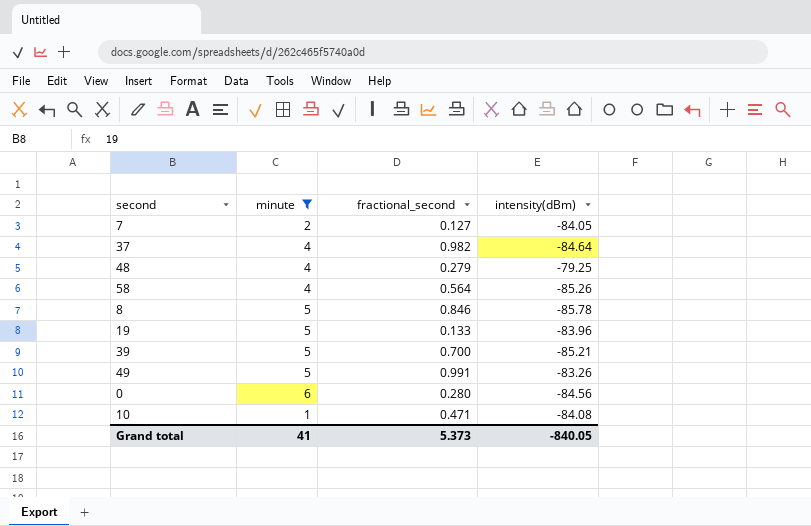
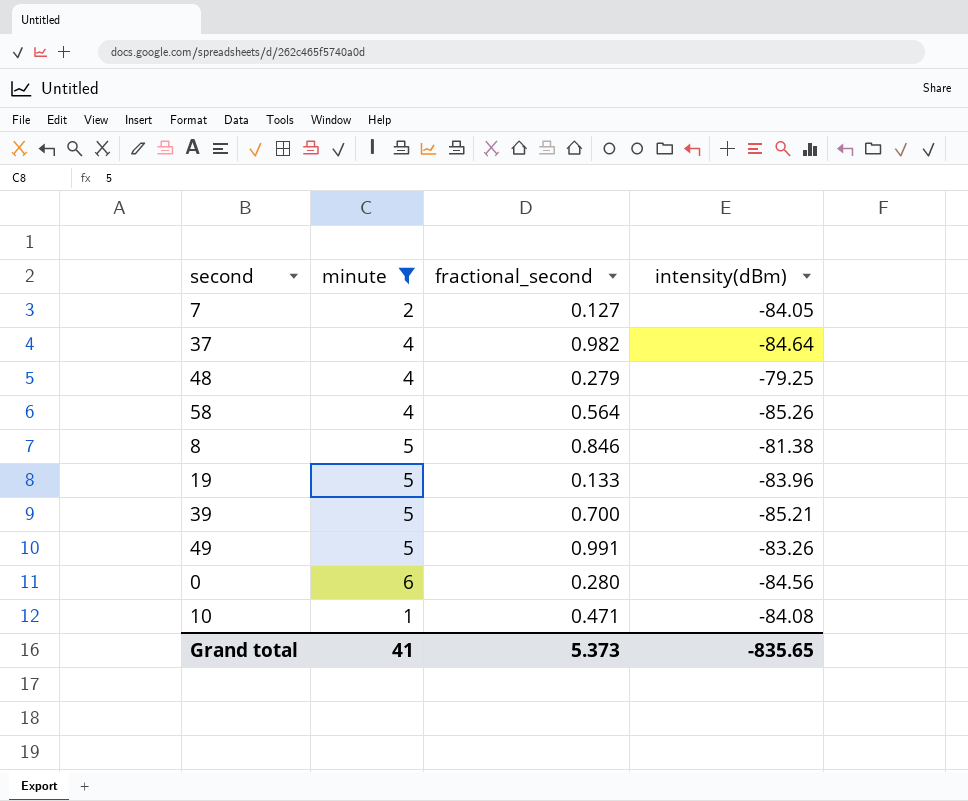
8 | intensity(dBm): -85.78 -> -81.38
Grand total | intensity(dBm): -840.05 -> -835.65

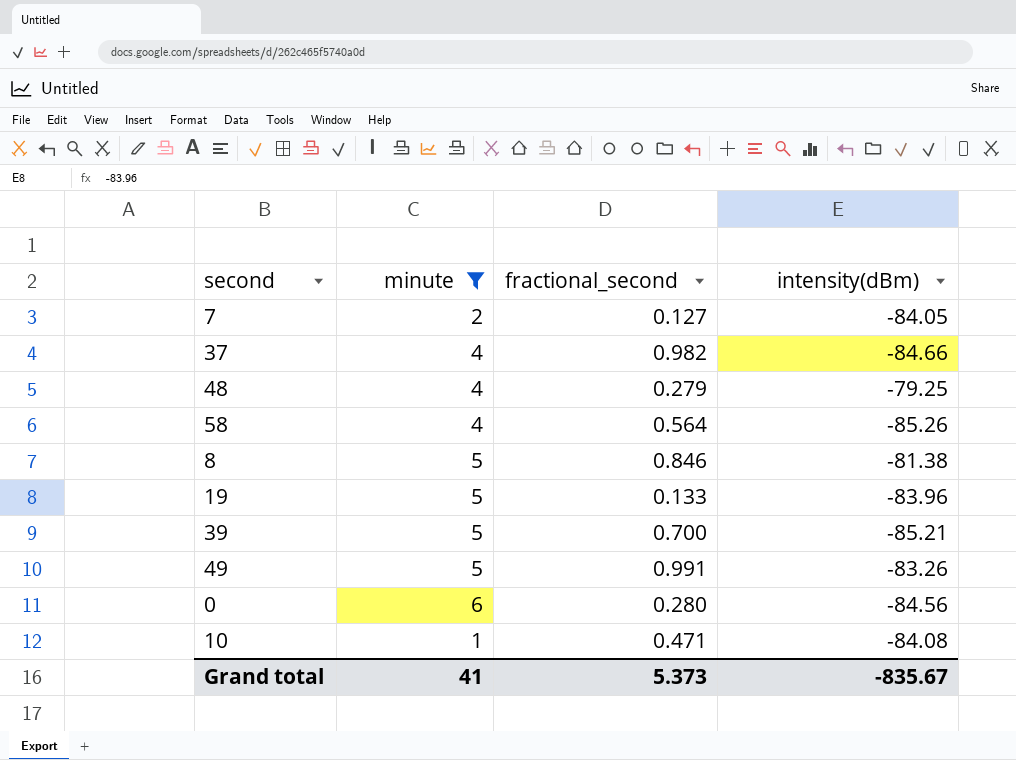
37 | intensity(dBm): -84.64 -> -84.66
Grand total | intensity(dBm): -835.65 -> -835.67

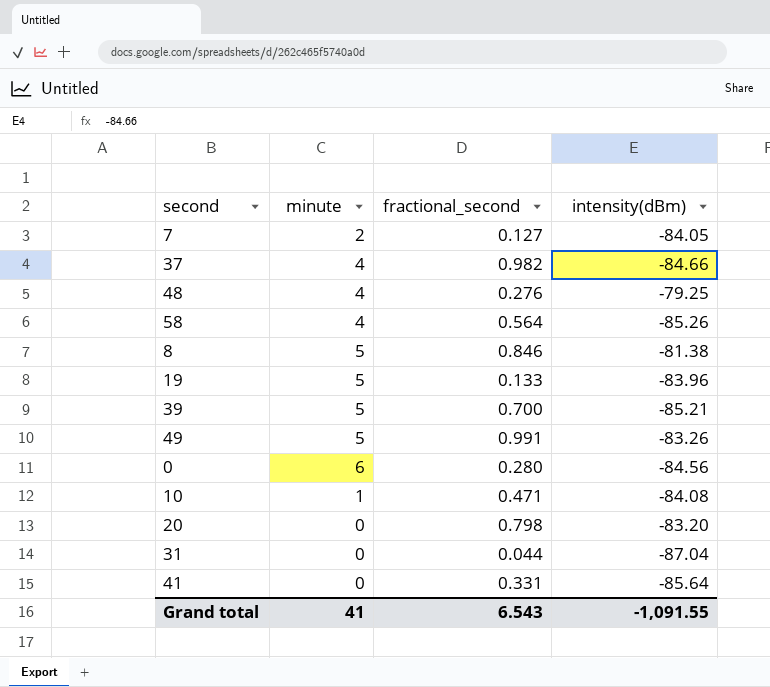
filter: minute != 0 -> none
48 | fractional_second: 0.279 -> 0.276
Grand total | fractional_second: 5.373 -> 6.543
Grand total | intensity(dBm): -835.67 -> -1,091.55

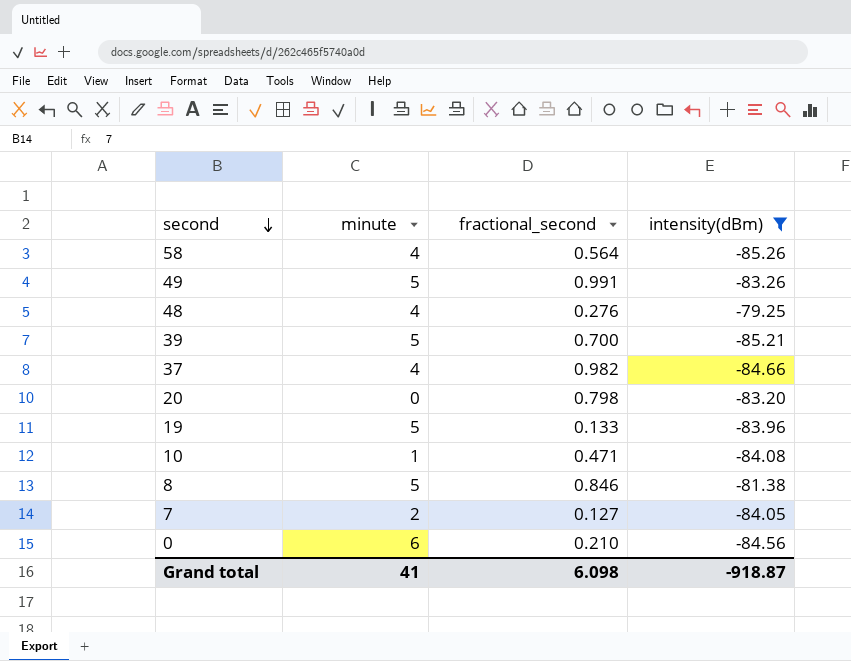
filter: none -> intensity(dBm) >= -85.26
row order: none -> second descending
0 | fractional_second: 0.280 -> 0.210
Grand total | fractional_second: 6.543 -> 6.098
Grand total | intensity(dBm): -1,091.55 -> -918.87

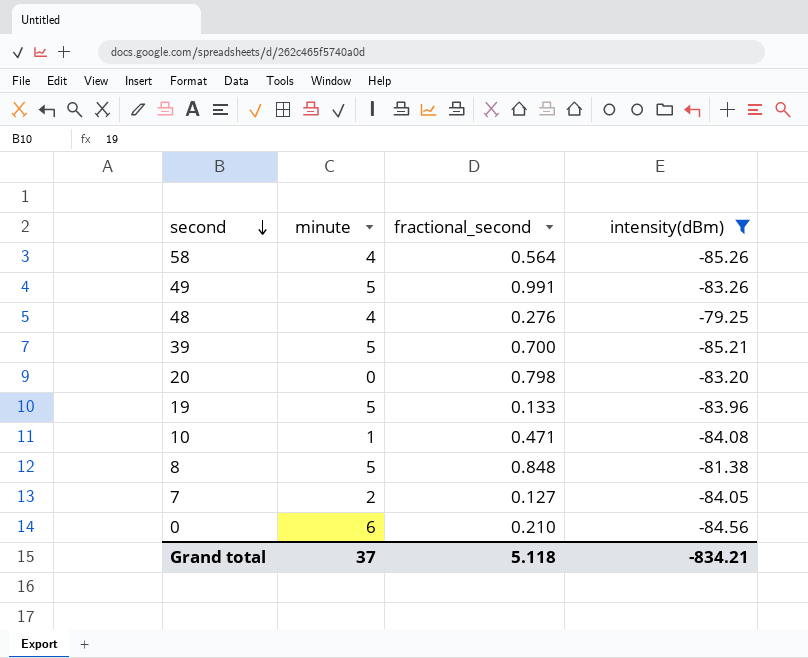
row 37: 4 | 0.982 | -84.66 -> none
8 | fractional_second: 0.846 -> 0.848
Grand total | minute: 41 -> 37
Grand total | fractional_second: 6.098 -> 5.118
Grand total | intensity(dBm): -918.87 -> -834.21

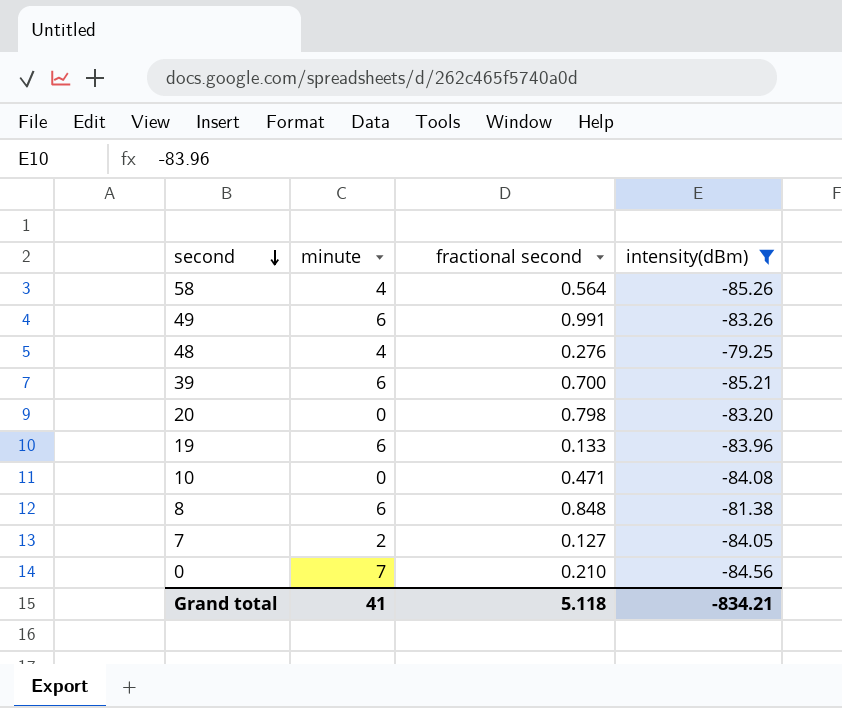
column name: fractional_second -> fractional second
49 | minute: 5 -> 6
39 | minute: 5 -> 6
19 | minute: 5 -> 6
10 | minute: 1 -> 0
8 | minute: 5 -> 6
0 | minute: 6 -> 7
Grand total | minute: 37 -> 41

